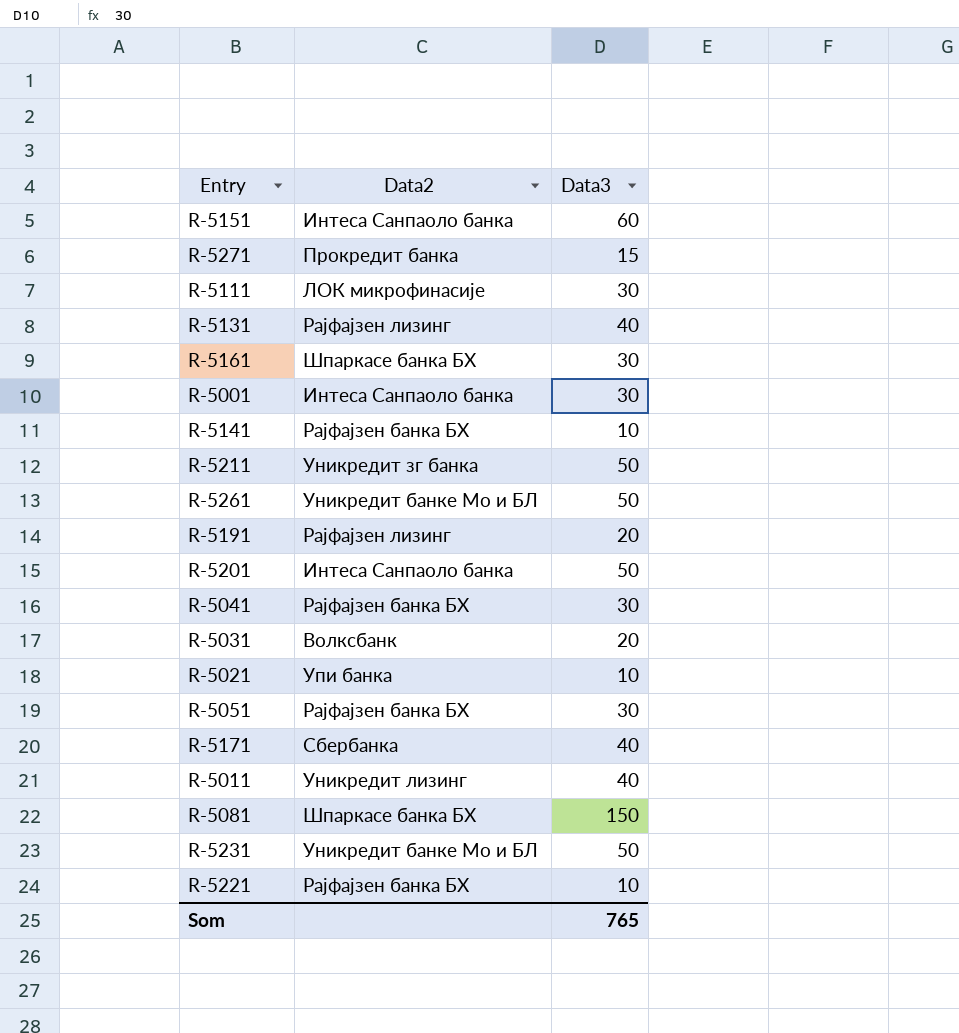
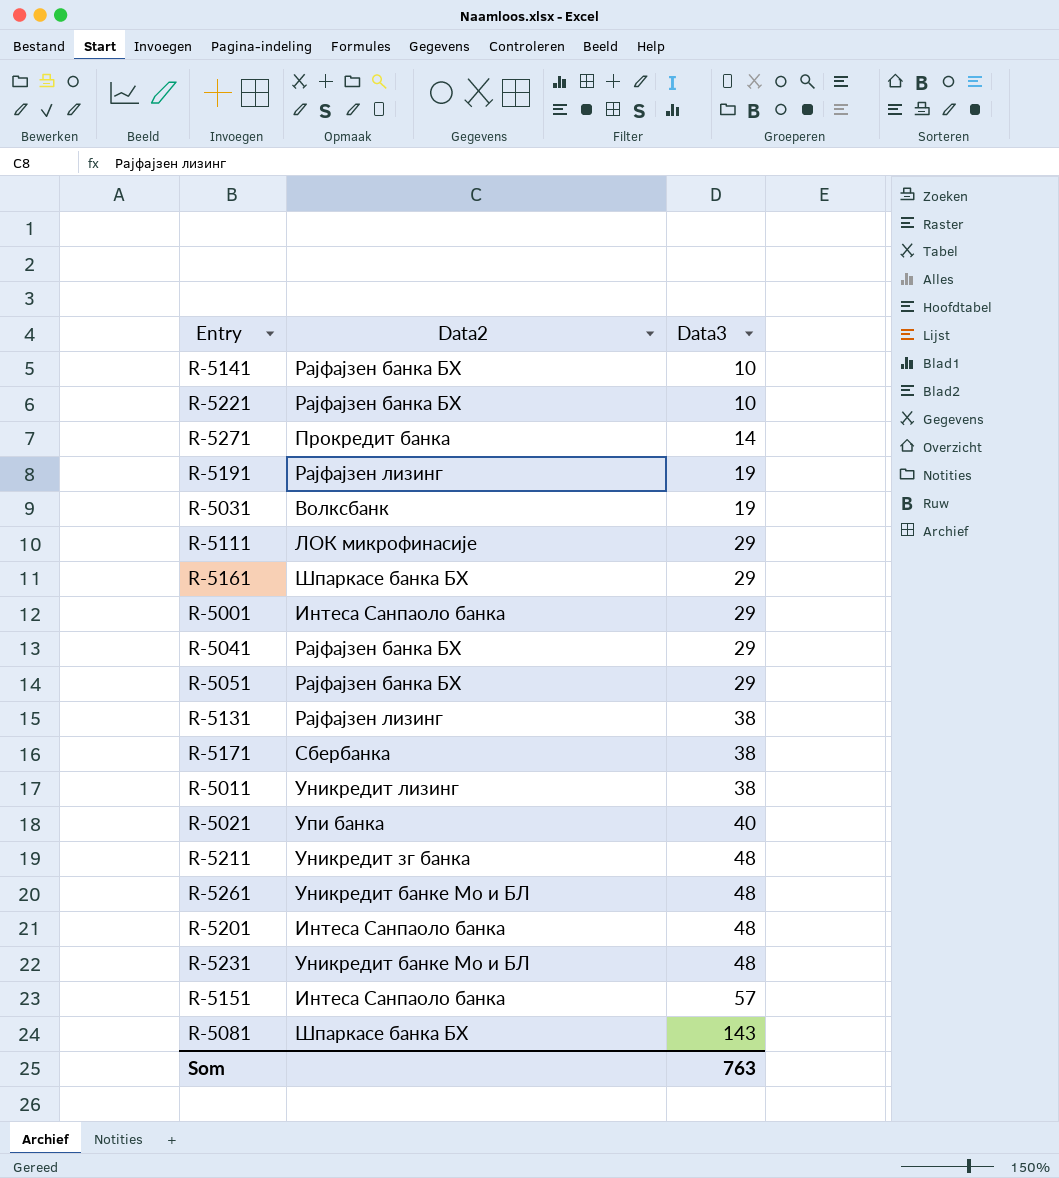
row order: none -> Data3 ascending
R-5271 | Data3: 15 -> 14
R-5191 | Data3: 20 -> 19
R-5031 | Data3: 20 -> 19
R-5111 | Data3: 30 -> 29
R-5161 | Data3: 30 -> 29
R-5001 | Data3: 30 -> 29
R-5041 | Data3: 30 -> 29
R-5051 | Data3: 30 -> 29
R-5131 | Data3: 40 -> 38
R-5171 | Data3: 40 -> 38
R-5011 | Data3: 40 -> 38
R-5021 | Data3: 10 -> 40
R-5211 | Data3: 50 -> 48
R-5261 | Data3: 50 -> 48
R-5201 | Data3: 50 -> 48
R-5231 | Data3: 50 -> 48
R-5151 | Data3: 60 -> 57
R-5081 | Data3: 150 -> 143
Som | Data3: 765 -> 763

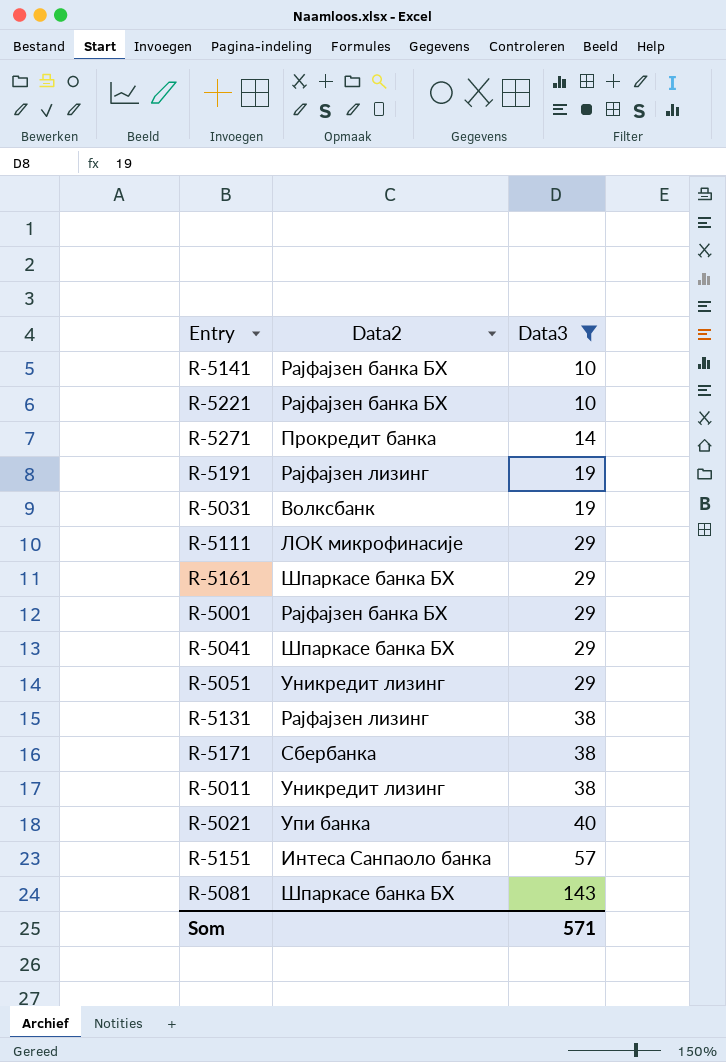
filter: none -> Data3 != 48
R-5001 | Data2: Интеса Санпаоло банка -> Рајфајзен банка БХ
R-5041 | Data2: Рајфајзен банка БХ -> Шпаркасе банка БХ
R-5051 | Data2: Рајфајзен банка БХ -> Уникредит лизинг
Som | Data3: 763 -> 571

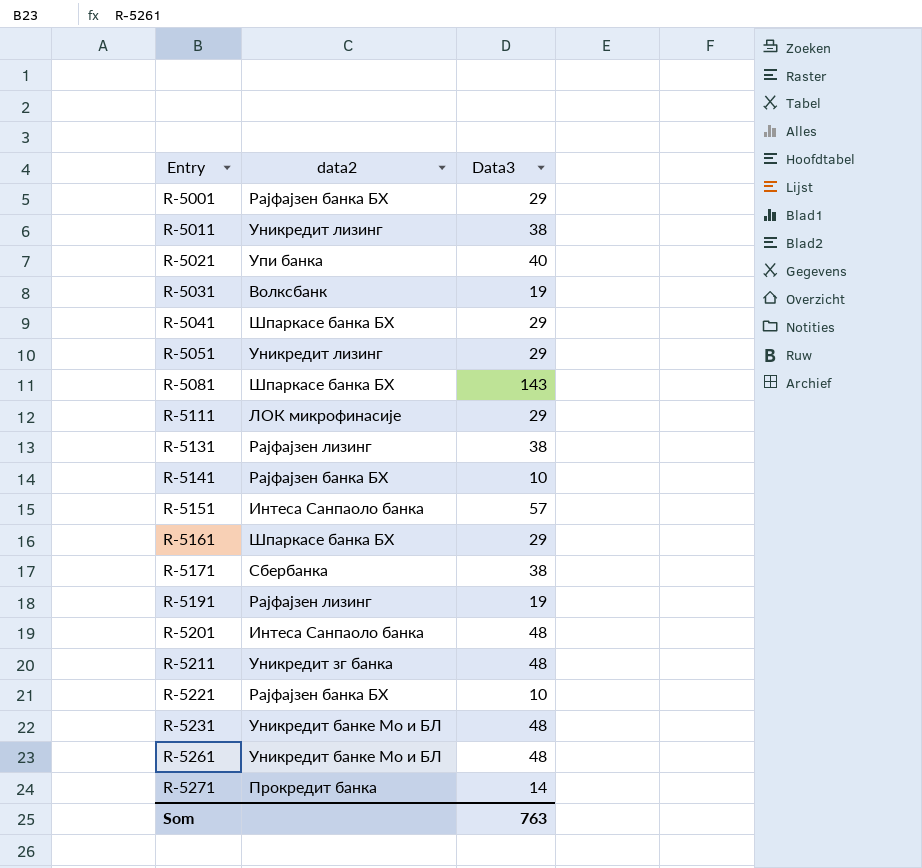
filter: Data3 != 48 -> none
row order: Data3 ascending -> Entry ascending
column name: Data2 -> data2
Som | Data3: 571 -> 763

